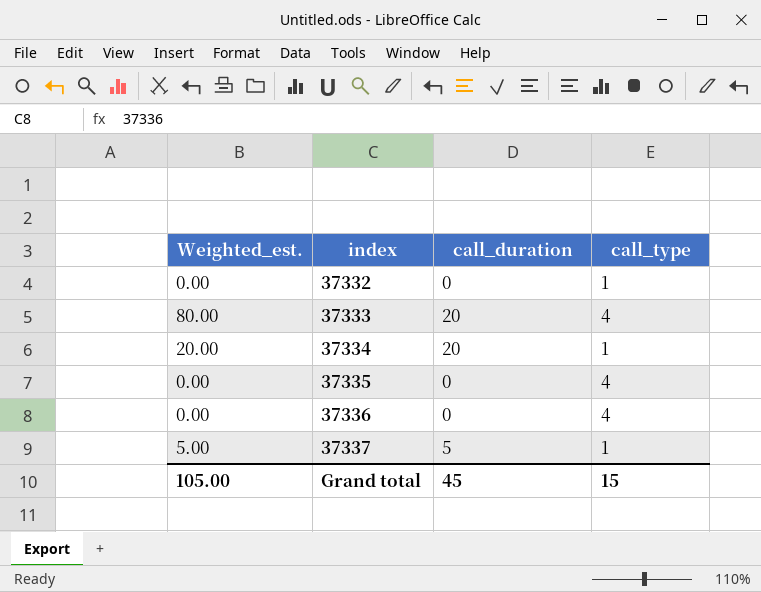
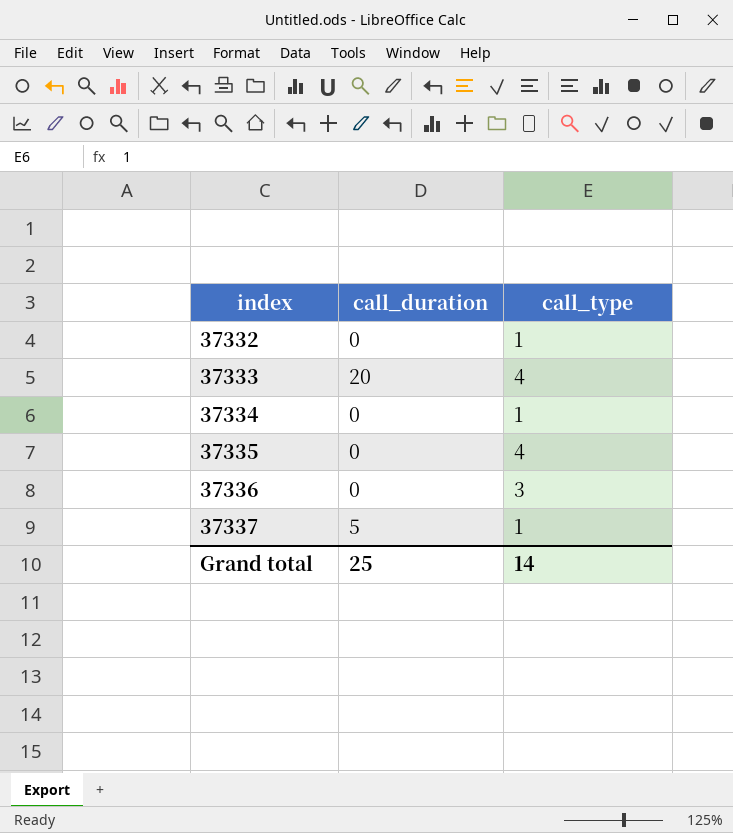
column Weighted_est. | formula: [call_duration] * [call_type] -> none
37334 | call_duration: 20 -> 0
37336 | call_type: 4 -> 3
Grand total | call_duration: 45 -> 25
Grand total | call_type: 15 -> 14

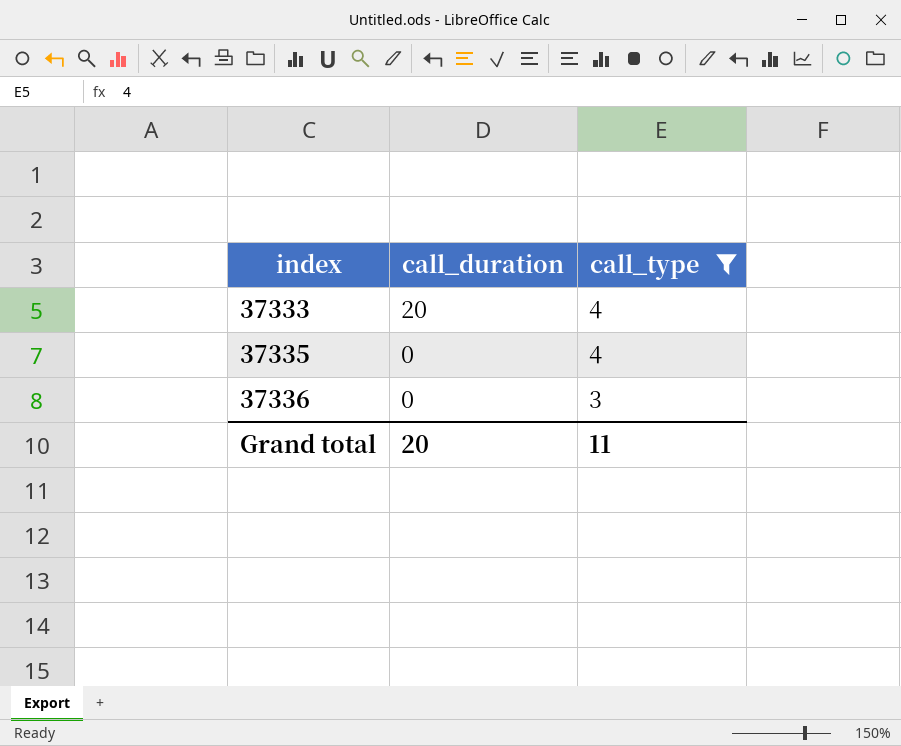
filter: none -> call_type != 1
Grand total | call_duration: 25 -> 20
Grand total | call_type: 14 -> 11

